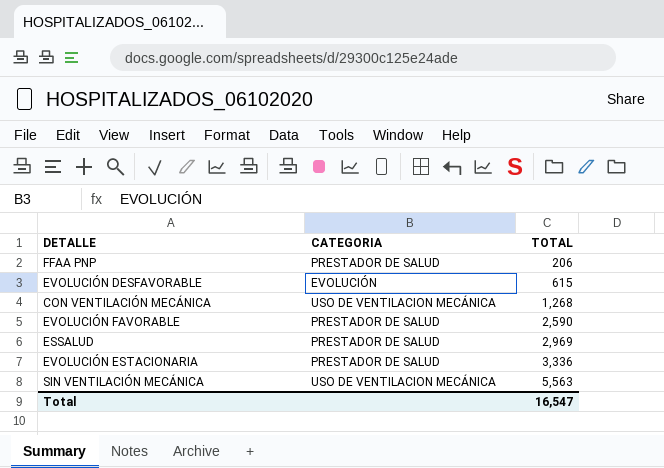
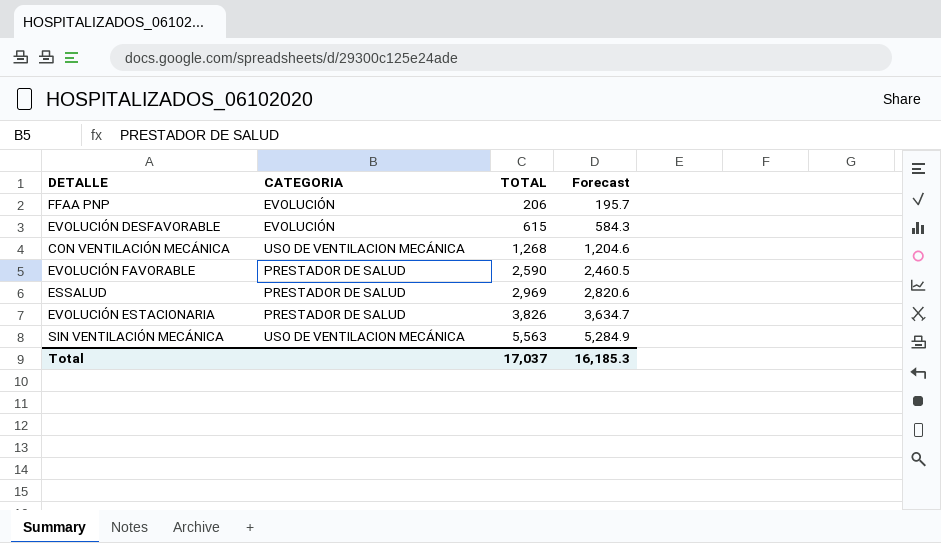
column Forecast | formula: none -> [TOTAL] * 0.95
FFAA PNP | CATEGORIA: PRESTADOR DE SALUD -> EVOLUCIÓN
EVOLUCIÓN ESTACIONARIA | TOTAL: 3,336 -> 3,826
Total | TOTAL: 16,547 -> 17,037

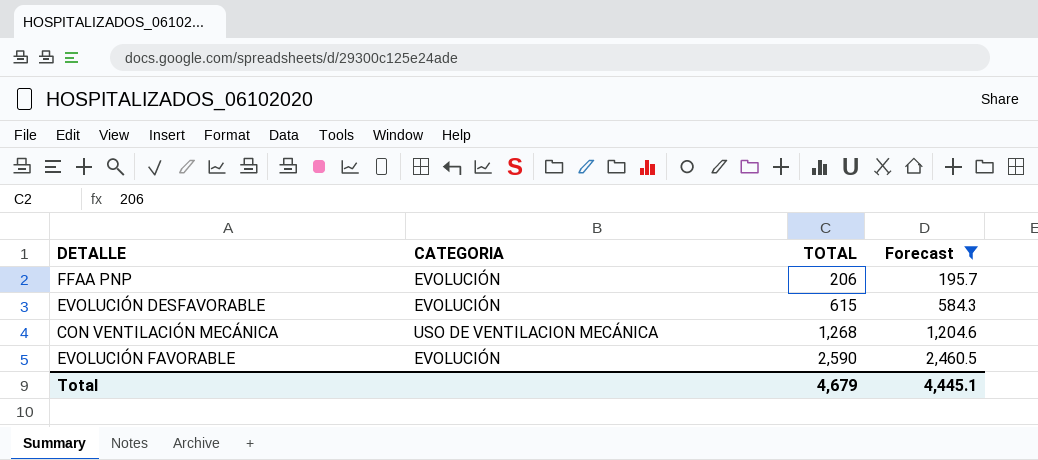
filter: none -> Forecast <= 2,460.5
EVOLUCIÓN FAVORABLE | CATEGORIA: PRESTADOR DE SALUD -> EVOLUCIÓN
Total | TOTAL: 17,037 -> 4,679
Total | Forecast: 16,185.3 -> 4,445.1

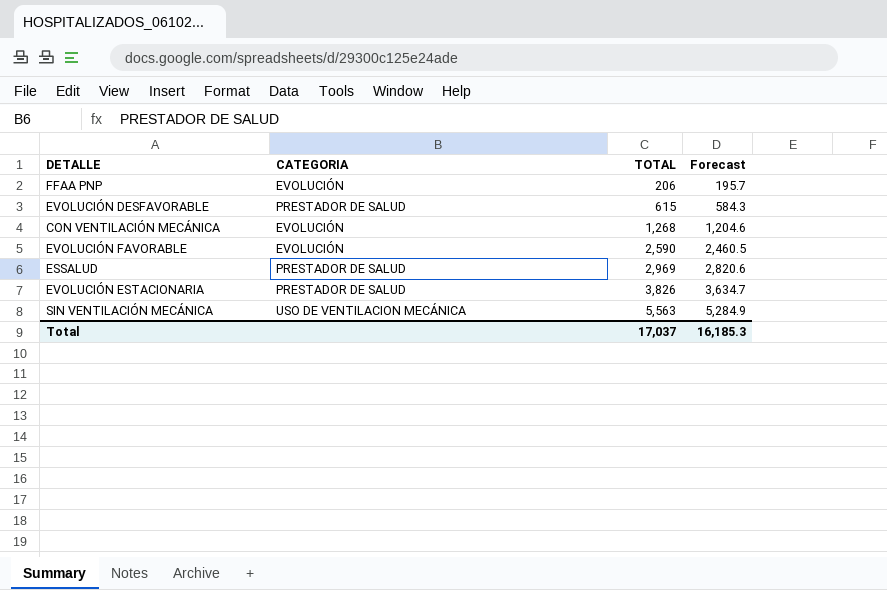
filter: Forecast <= 2,460.5 -> none
EVOLUCIÓN DESFAVORABLE | CATEGORIA: EVOLUCIÓN -> PRESTADOR DE SALUD
CON VENTILACIÓN MECÁNICA | CATEGORIA: USO DE VENTILACION MECÁNICA -> EVOLUCIÓN
Total | TOTAL: 4,679 -> 17,037
Total | Forecast: 4,445.1 -> 16,185.3

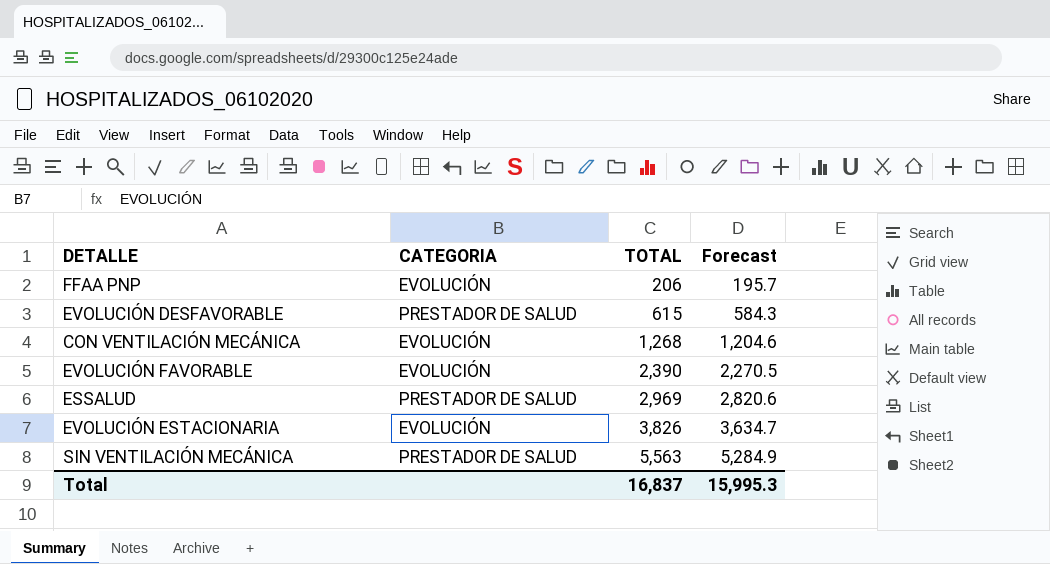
EVOLUCIÓN FAVORABLE | TOTAL: 2,590 -> 2,390
EVOLUCIÓN FAVORABLE | Forecast: 2,460.5 -> 2,270.5
EVOLUCIÓN ESTACIONARIA | CATEGORIA: PRESTADOR DE SALUD -> EVOLUCIÓN
SIN VENTILACIÓN MECÁNICA | CATEGORIA: USO DE VENTILACION MECÁNICA -> PRESTADOR DE SALUD
Total | TOTAL: 17,037 -> 16,837
Total | Forecast: 16,185.3 -> 15,995.3

